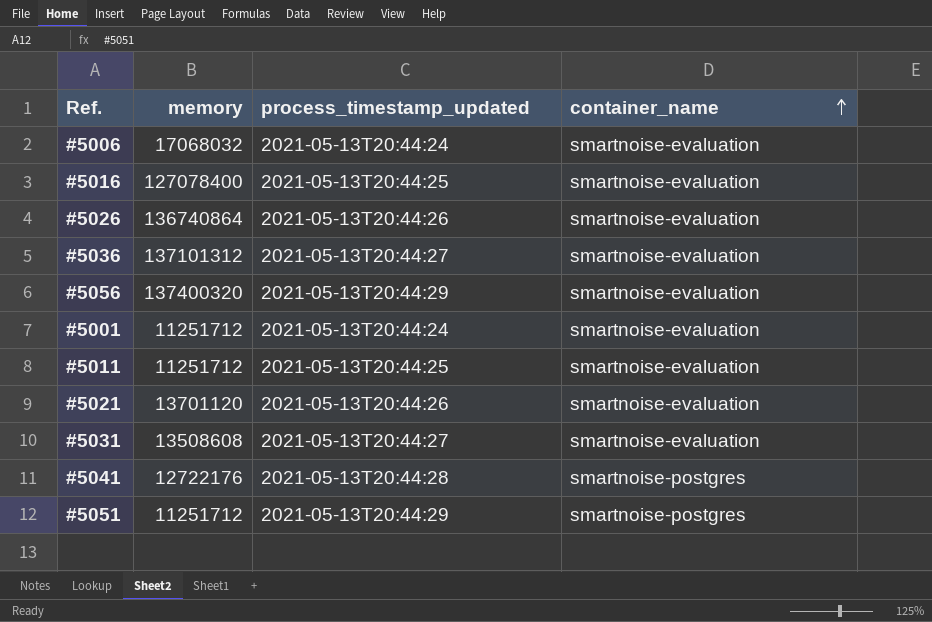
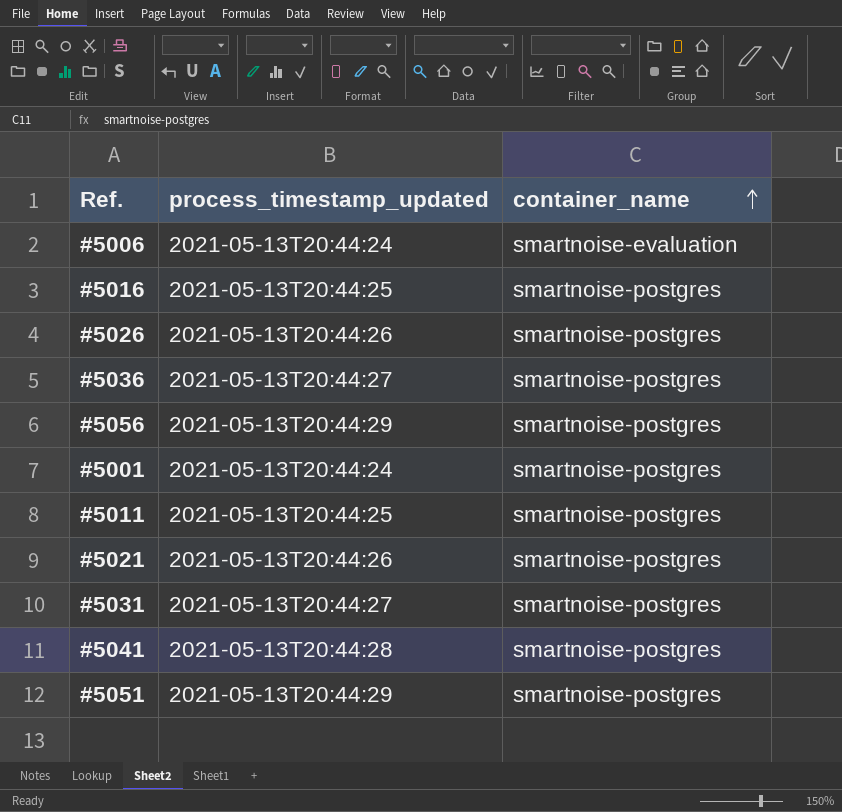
column memory | position: 2 -> none
#5016 | container_name: smartnoise-evaluation -> smartnoise-postgres
#5026 | container_name: smartnoise-evaluation -> smartnoise-postgres
#5036 | container_name: smartnoise-evaluation -> smartnoise-postgres
#5056 | container_name: smartnoise-evaluation -> smartnoise-postgres
#5001 | container_name: smartnoise-evaluation -> smartnoise-postgres
#5011 | container_name: smartnoise-evaluation -> smartnoise-postgres
#5021 | container_name: smartnoise-evaluation -> smartnoise-postgres
#5031 | container_name: smartnoise-evaluation -> smartnoise-postgres

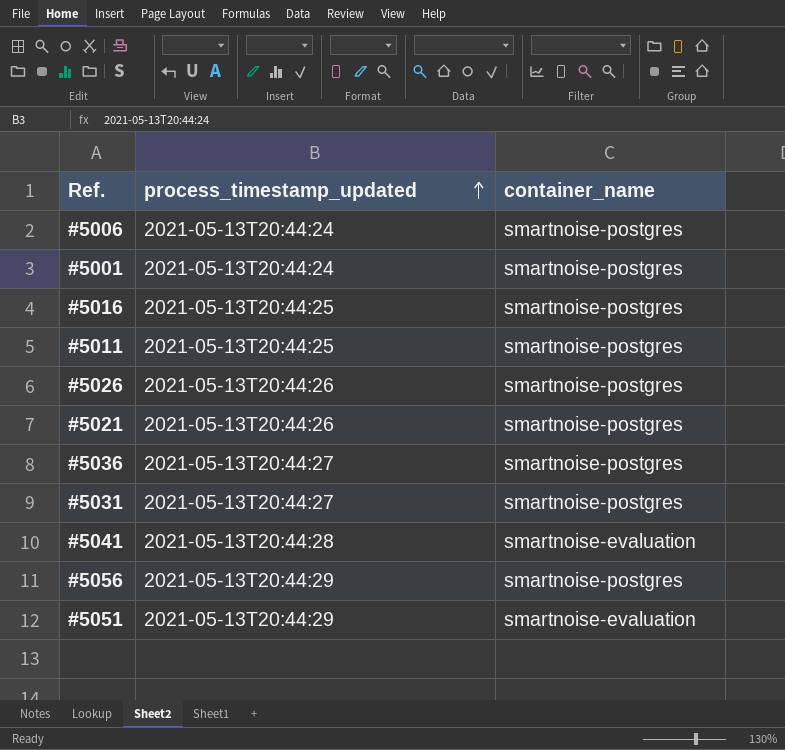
row order: container_name ascending -> process_timestamp_updated ascending
#5006 | container_name: smartnoise-evaluation -> smartnoise-postgres
#5041 | container_name: smartnoise-postgres -> smartnoise-evaluation
#5051 | container_name: smartnoise-postgres -> smartnoise-evaluation

